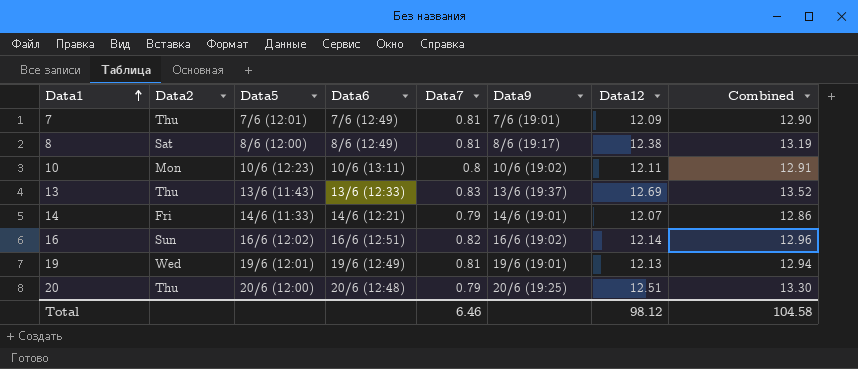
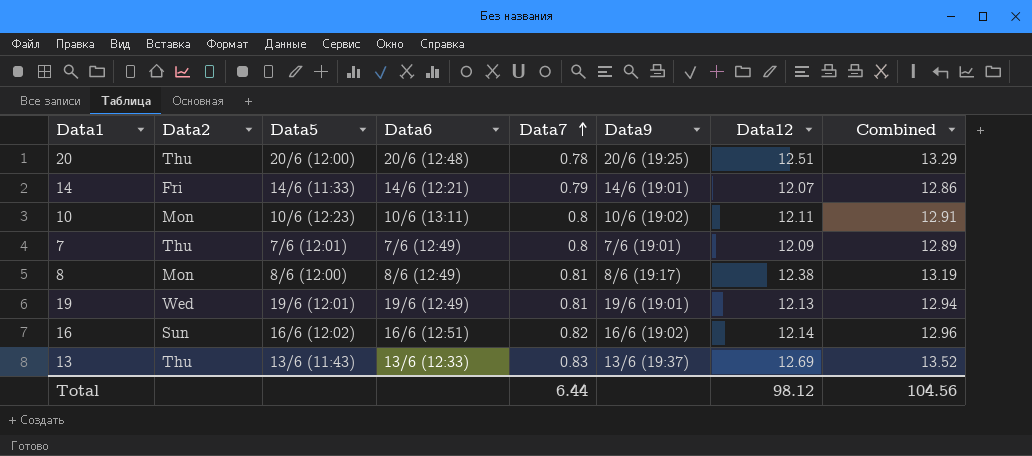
row order: Data1 ascending -> Data7 ascending
20 | Data7: 0.79 -> 0.78
20 | Combined: 13.30 -> 13.29
7 | Data7: 0.81 -> 0.8
7 | Combined: 12.90 -> 12.89
8 | Data2: Sat -> Mon
Total | Data7: 6.46 -> 6.44
Total | Combined: 104.58 -> 104.56

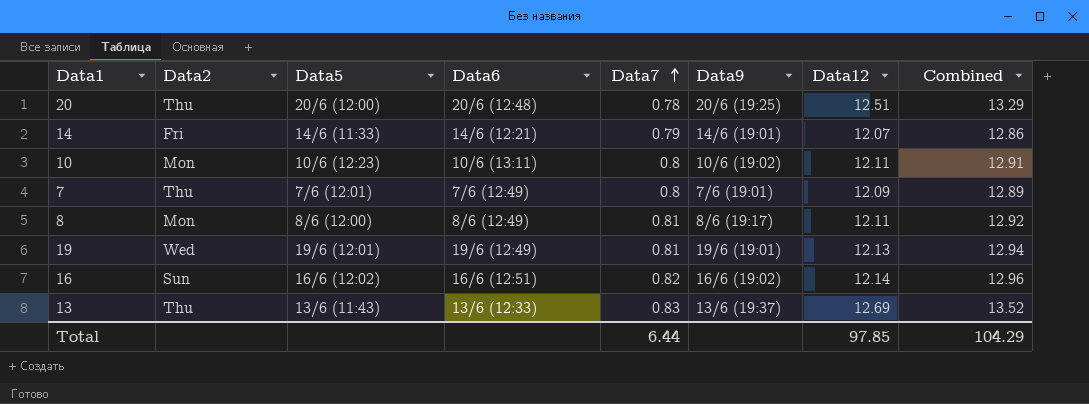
8 | Data12: 12.38 -> 12.11
8 | Combined: 13.19 -> 12.92
Total | Data12: 98.12 -> 97.85
Total | Combined: 104.56 -> 104.29

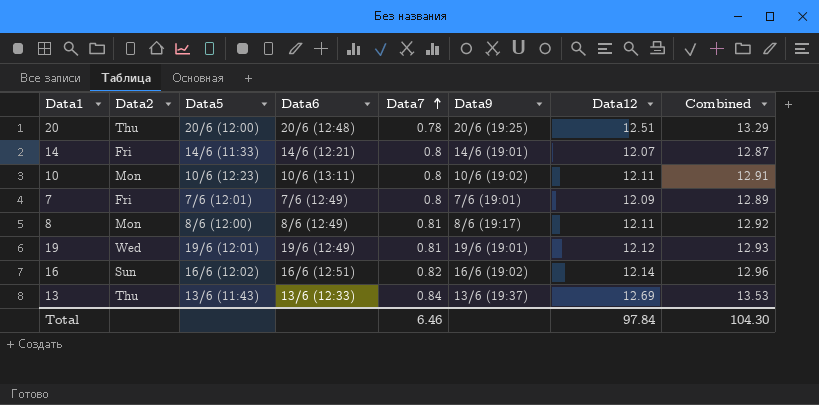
14 | Data7: 0.79 -> 0.8
14 | Combined: 12.86 -> 12.87
7 | Data2: Thu -> Fri
19 | Data12: 12.13 -> 12.12
19 | Combined: 12.94 -> 12.93
13 | Data7: 0.83 -> 0.84
13 | Combined: 13.52 -> 13.53
Total | Data7: 6.44 -> 6.46
Total | Data12: 97.85 -> 97.84
Total | Combined: 104.29 -> 104.30

